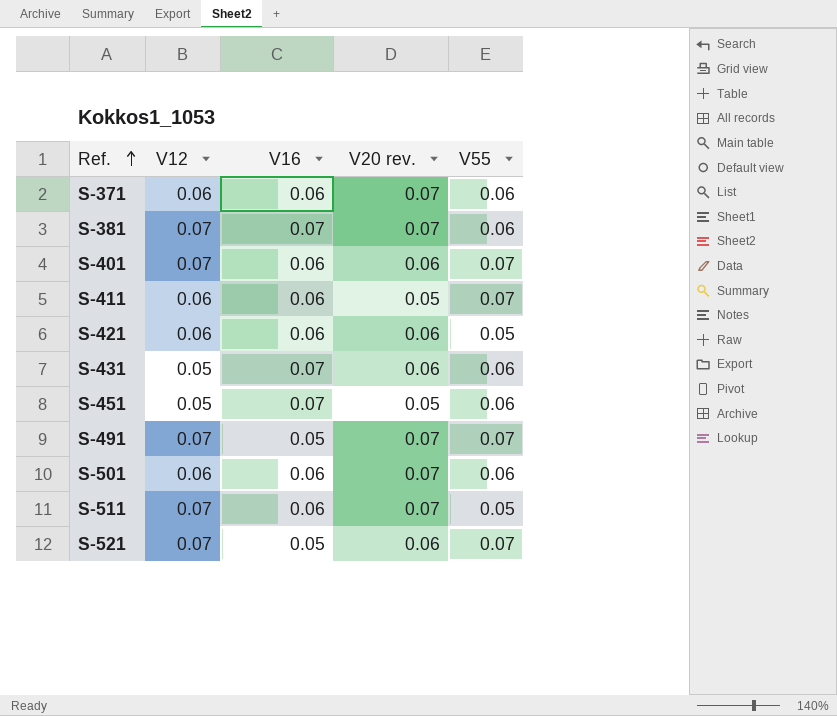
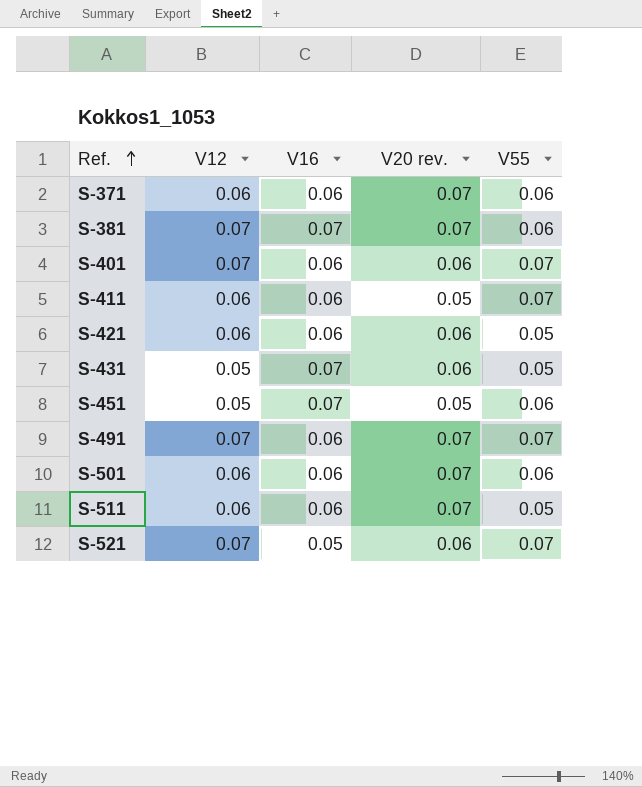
S-431 | V55: 0.06 -> 0.05
S-491 | V16: 0.05 -> 0.06
S-511 | V12: 0.07 -> 0.06

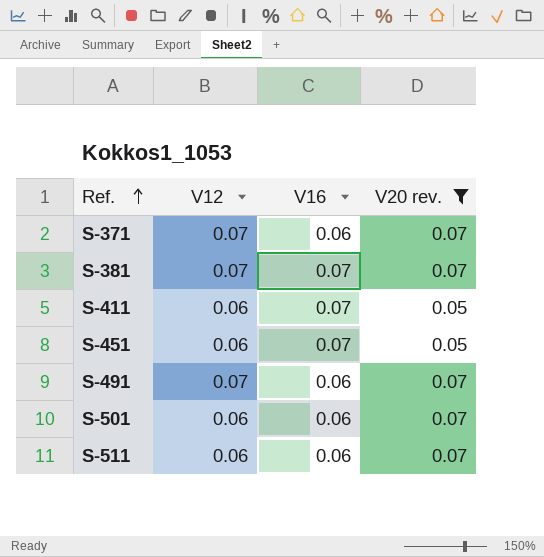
filter: none -> V20 rev. != 0.06
column V55 | position: 5 -> none
S-371 | V12: 0.06 -> 0.07
S-411 | V16: 0.06 -> 0.07
S-451 | V12: 0.05 -> 0.06

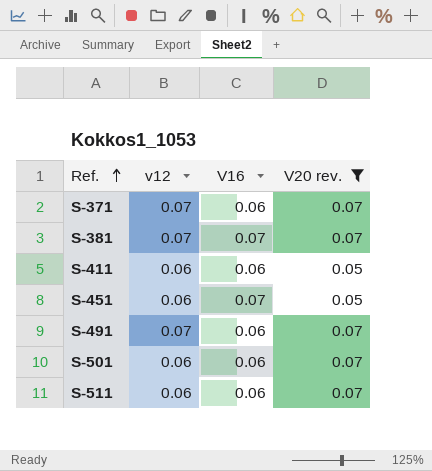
column name: V12 -> v12
S-411 | V16: 0.07 -> 0.06

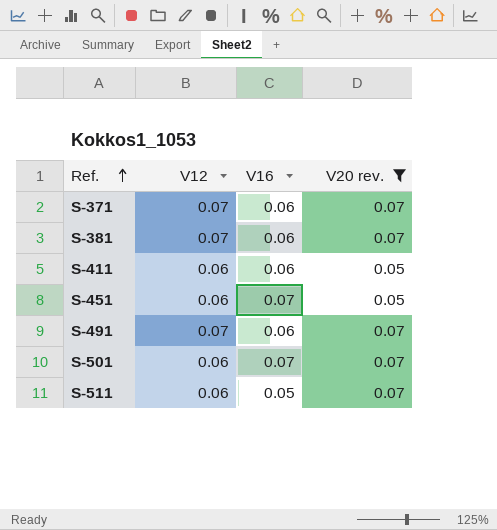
column name: v12 -> V12
S-381 | V16: 0.07 -> 0.06
S-501 | V16: 0.06 -> 0.07
S-511 | V16: 0.06 -> 0.05

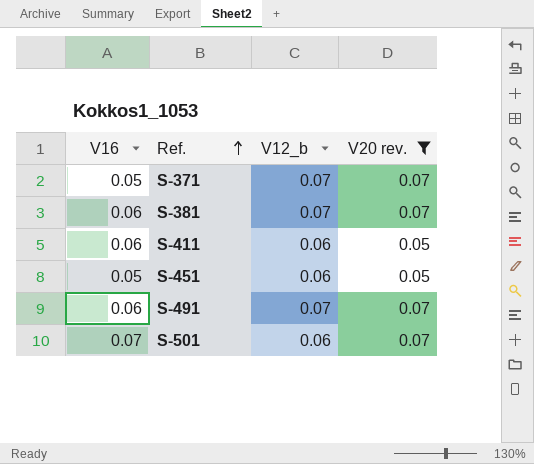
column V16 | position: 3 -> 1
column name: V12 -> V12_b
row S-511: 0.06 | 0.05 | 0.07 -> none
S-371 | V16: 0.06 -> 0.05
S-451 | V16: 0.07 -> 0.05

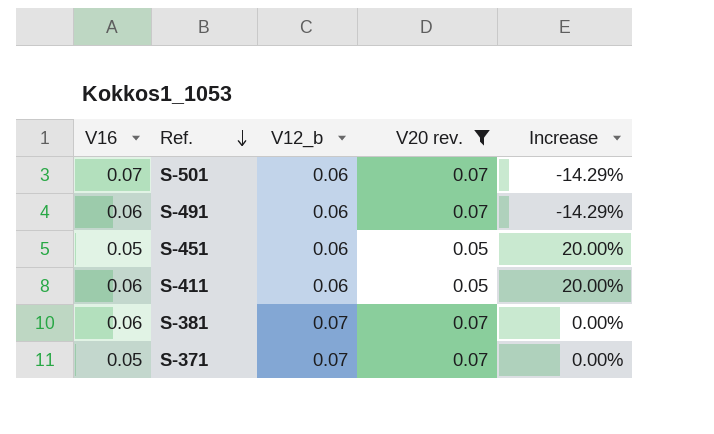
row order: Ref. ascending -> Ref. descending
column Increase | formula: none -> ([V12_b] - [V20 rev.]) / [V20 rev.]
S-491 | V12_b: 0.07 -> 0.06

